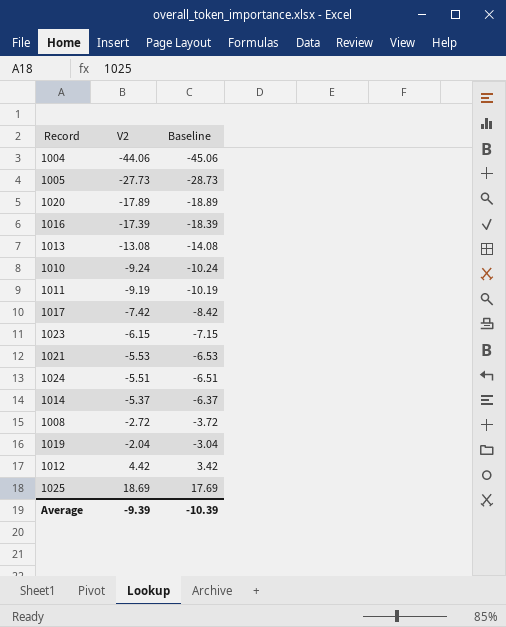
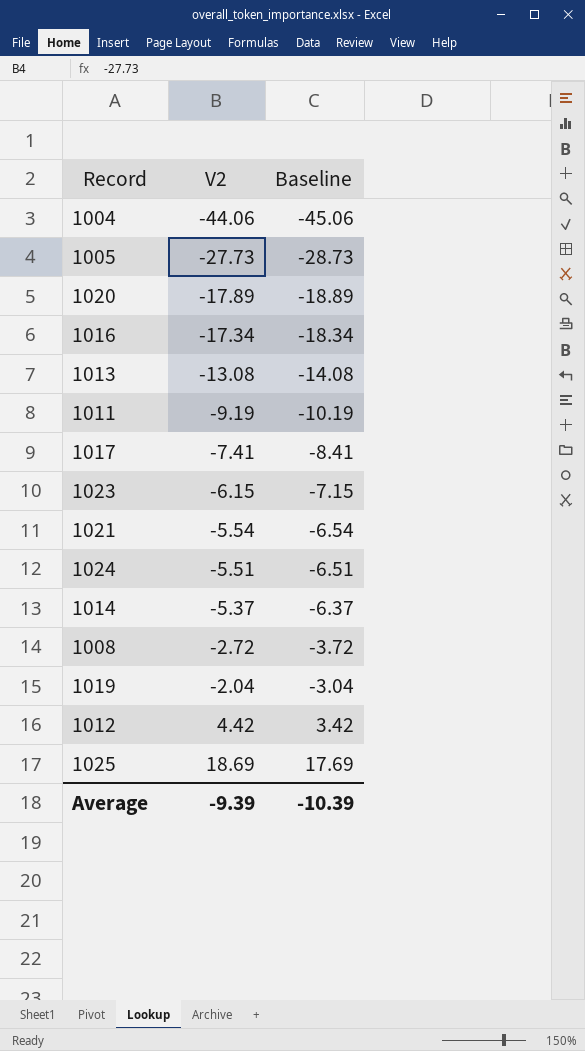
row 1010: -9.24 | -10.24 -> none
1016 | V2: -17.39 -> -17.34
1016 | Baseline: -18.39 -> -18.34
1017 | V2: -7.42 -> -7.41
1017 | Baseline: -8.42 -> -8.41
1021 | V2: -5.53 -> -5.54
1021 | Baseline: -6.53 -> -6.54

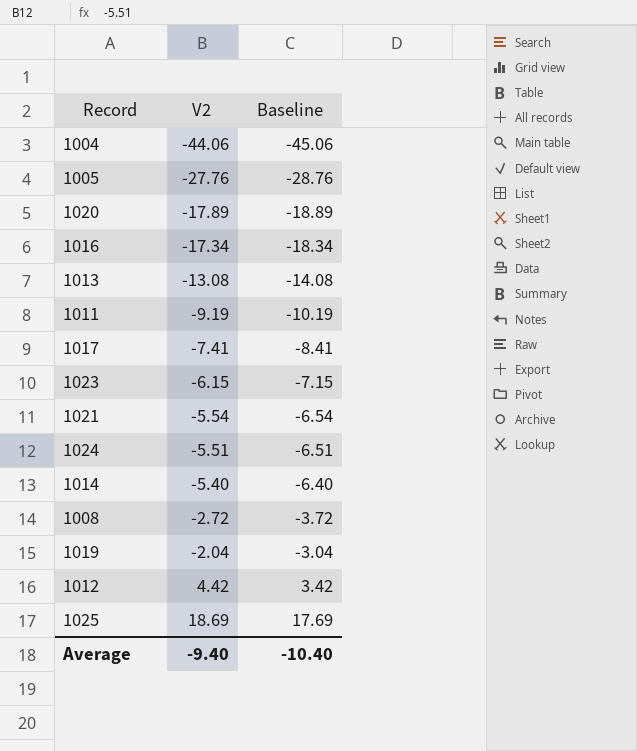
1005 | V2: -27.73 -> -27.76
1005 | Baseline: -28.73 -> -28.76
1014 | V2: -5.37 -> -5.40
1014 | Baseline: -6.37 -> -6.40
Average | V2: -9.39 -> -9.40
Average | Baseline: -10.39 -> -10.40

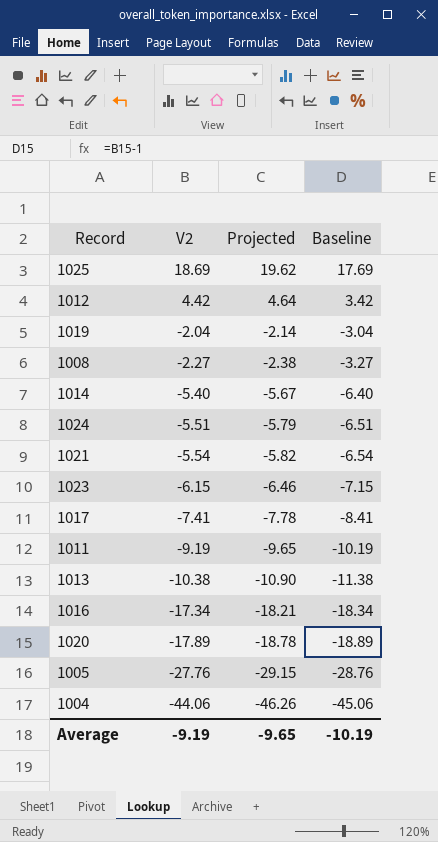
row order: V2 ascending -> V2 descending
column Projected | formula: none -> [V2] * 1.05
1008 | V2: -2.72 -> -2.27
1008 | Baseline: -3.72 -> -3.27
1013 | V2: -13.08 -> -10.38
1013 | Baseline: -14.08 -> -11.38
Average | V2: -9.40 -> -9.19
Average | Baseline: -10.40 -> -10.19

